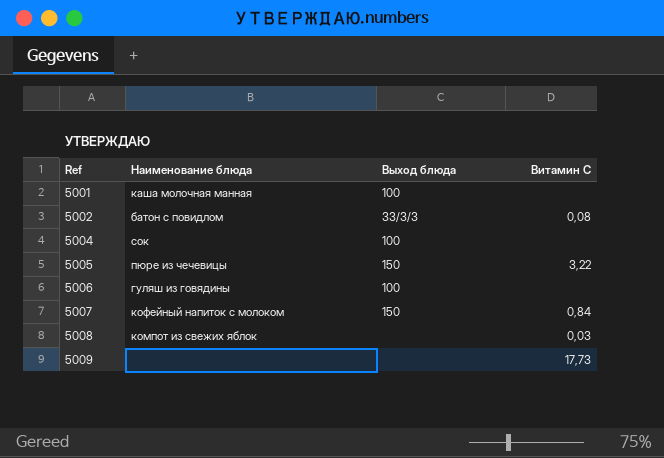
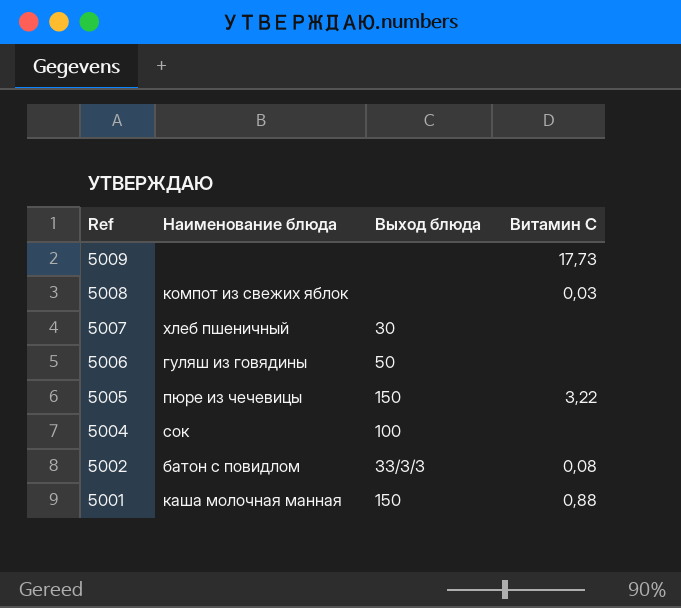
row order: Ref ascending -> Ref descending
5007 | Наименование блюда: кофейный напиток с молоком -> хлеб пшеничный
5007 | Выход блюда: 150 -> 30
5007 | Витамин С: 0,84 -> none
5006 | Выход блюда: 100 -> 50
5001 | Выход блюда: 100 -> 150
5001 | Витамин С: none -> 0,88

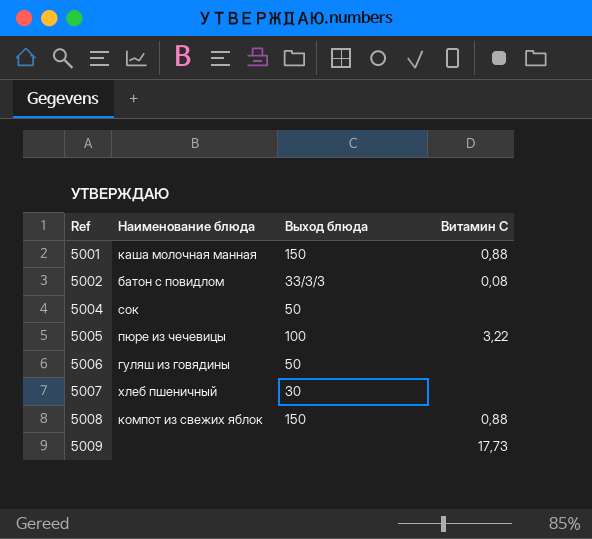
row order: Ref descending -> Ref ascending
5004 | Выход блюда: 100 -> 50
5005 | Выход блюда: 150 -> 100
5008 | Выход блюда: none -> 150
5008 | Витамин С: 0,03 -> 0,88

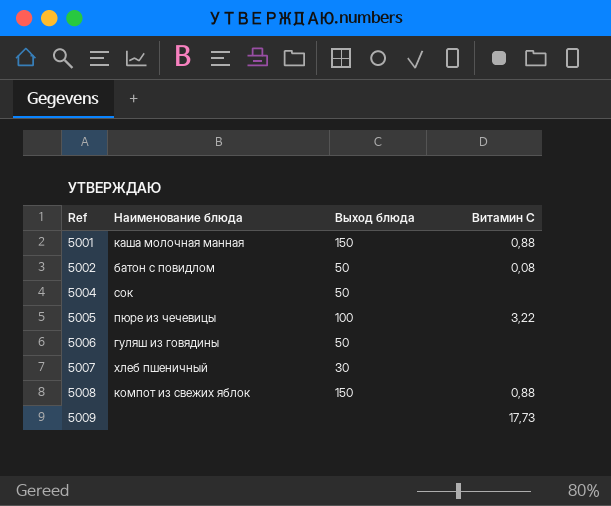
5002 | Выход блюда: 33/3/3 -> 50

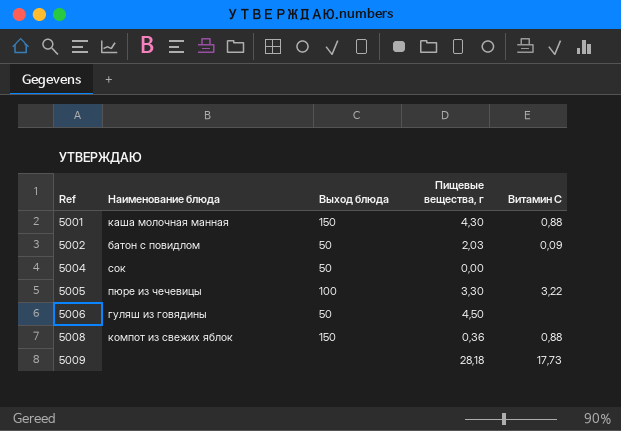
column Пищевые вещества, г | position: none -> 4
row 5007: хлеб пшеничный | 30 | none -> none
5002 | Витамин С: 0,08 -> 0,09

